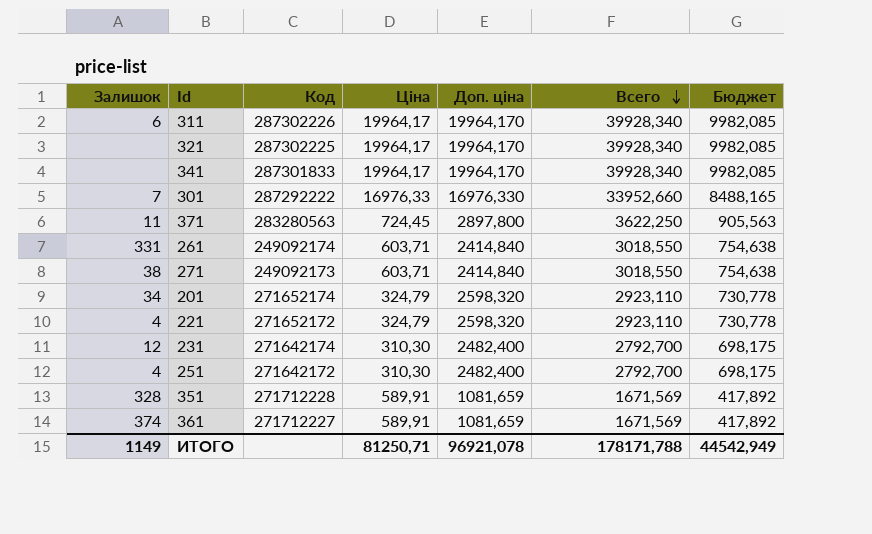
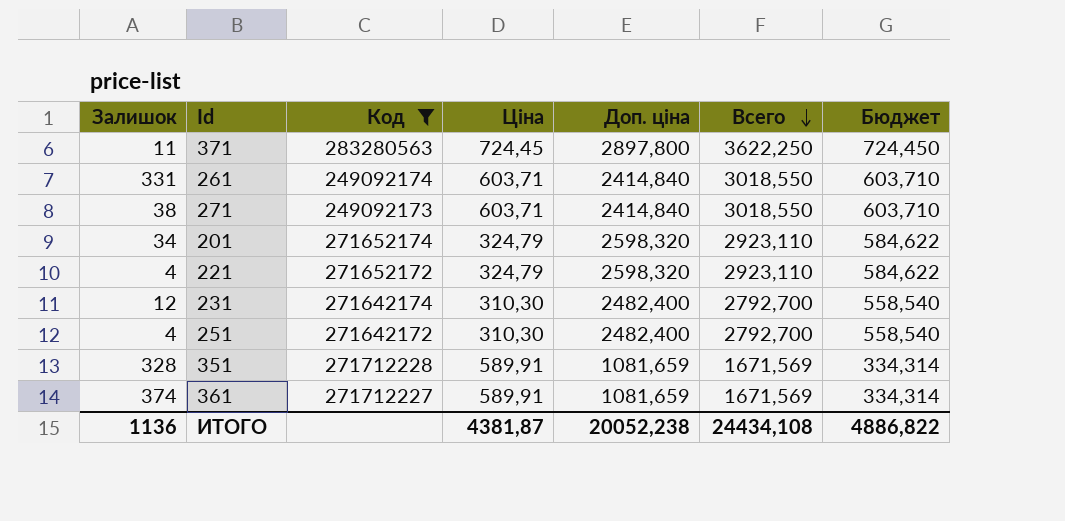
filter: none -> Код <= 283280563
column Бюджет | formula: [Всего] * 0,25 -> [Всего] * 0,2
ИТОГО | Залишок: 1149 -> 1136
ИТОГО | Ціна: 81250,71 -> 4381,87
ИТОГО | Доп. ціна: 96921,078 -> 20052,238
ИТОГО | Всего: 178171,788 -> 24434,108
ИТОГО | Бюджет: 44542,949 -> 4886,822

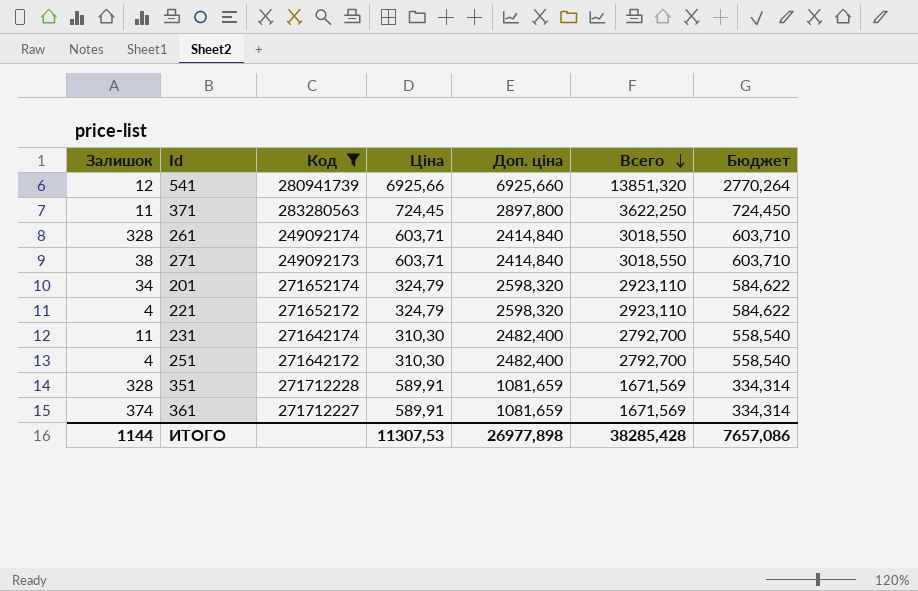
row 541: none -> 12 | 280941739 | 6925,66 | 6925,660 | 13851,320 | 2770,264
261 | Залишок: 331 -> 328
231 | Залишок: 12 -> 11
ИТОГО | Залишок: 1136 -> 1144
ИТОГО | Ціна: 4381,87 -> 11307,53
ИТОГО | Доп. ціна: 20052,238 -> 26977,898
ИТОГО | Всего: 24434,108 -> 38285,428
ИТОГО | Бюджет: 4886,822 -> 7657,086

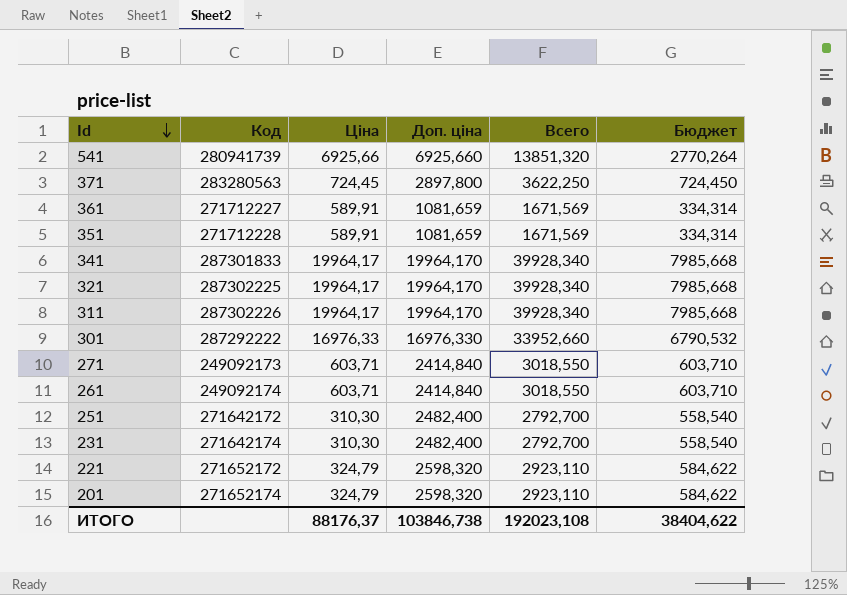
filter: Код <= 283280563 -> none
row order: Всего descending -> Id descending
column Залишок | position: 1 -> none
ИТОГО | Ціна: 11307,53 -> 88176,37
ИТОГО | Доп. ціна: 26977,898 -> 103846,738
ИТОГО | Всего: 38285,428 -> 192023,108
ИТОГО | Бюджет: 7657,086 -> 38404,622

